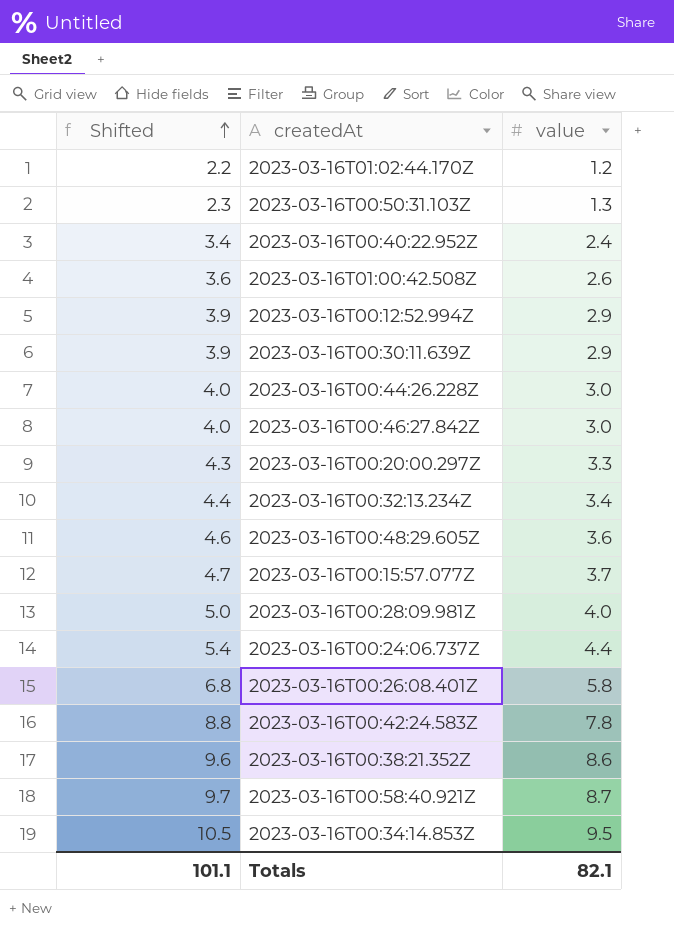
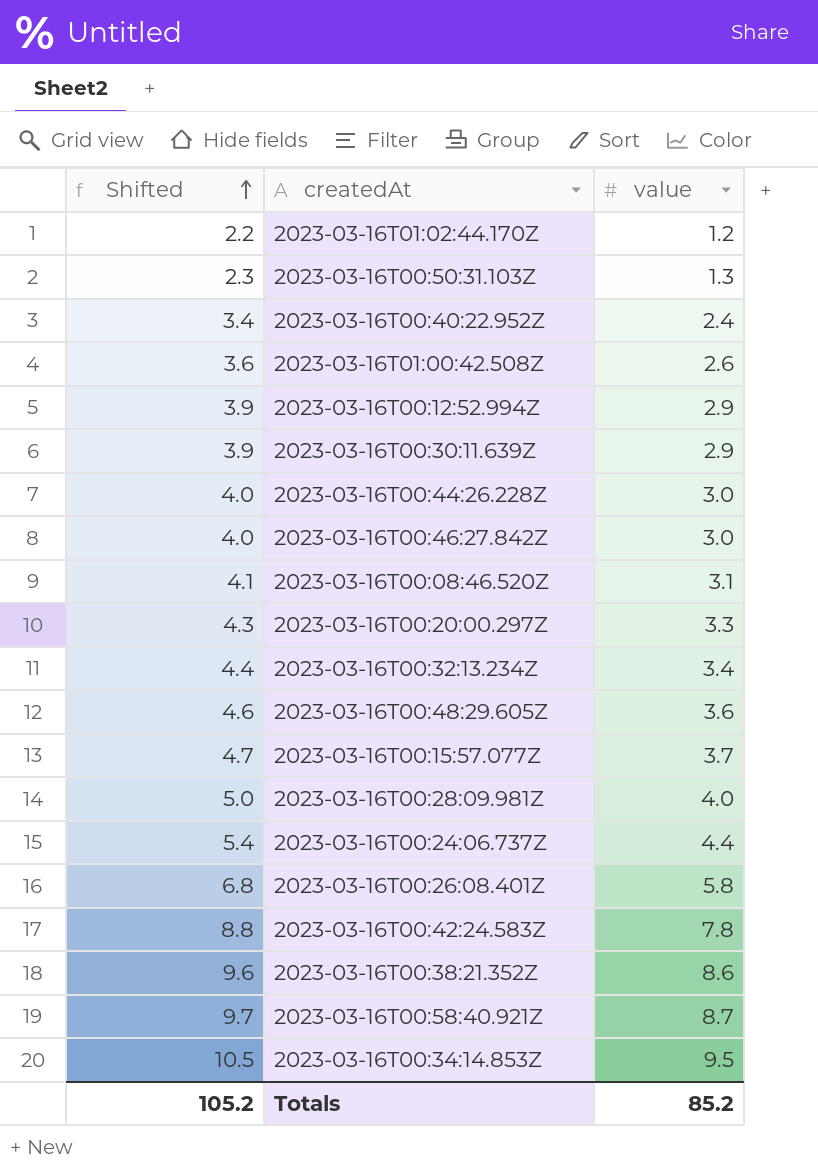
row 2023-03-16T00:08:46.520Z: none -> 4.1 | 3.1
Totals | Shifted: 101.1 -> 105.2
Totals | value: 82.1 -> 85.2

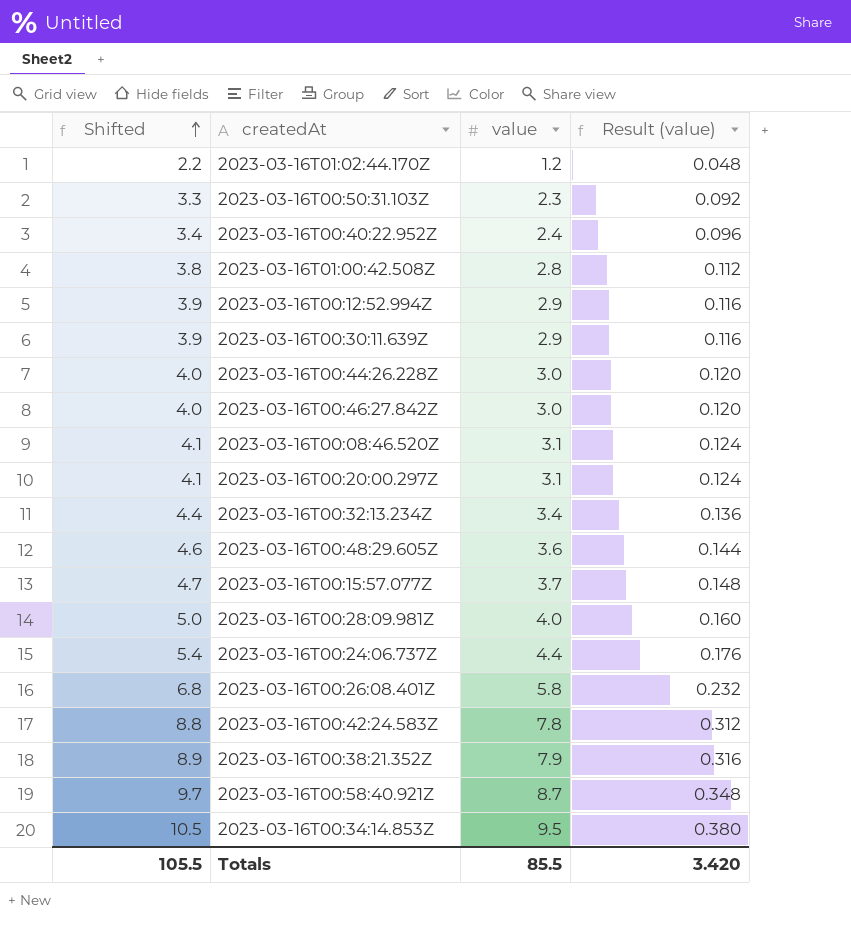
column Result (value) | formula: none -> [value] * 0.04
2023-03-16T00:50:31.103Z | Shifted: 2.3 -> 3.3
2023-03-16T00:50:31.103Z | value: 1.3 -> 2.3
2023-03-16T01:00:42.508Z | Shifted: 3.6 -> 3.8
2023-03-16T01:00:42.508Z | value: 2.6 -> 2.8
2023-03-16T00:20:00.297Z | Shifted: 4.3 -> 4.1
2023-03-16T00:20:00.297Z | value: 3.3 -> 3.1
2023-03-16T00:38:21.352Z | Shifted: 9.6 -> 8.9
2023-03-16T00:38:21.352Z | value: 8.6 -> 7.9
Totals | Shifted: 105.2 -> 105.5
Totals | value: 85.2 -> 85.5

